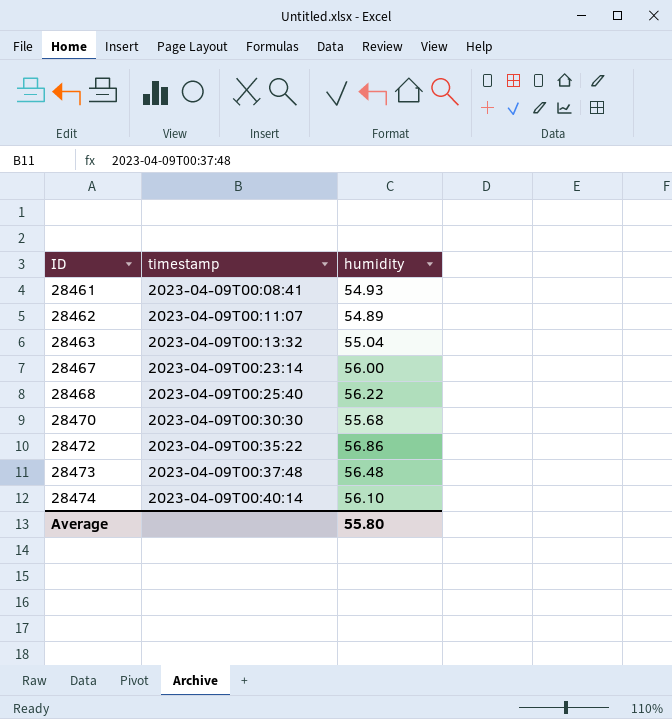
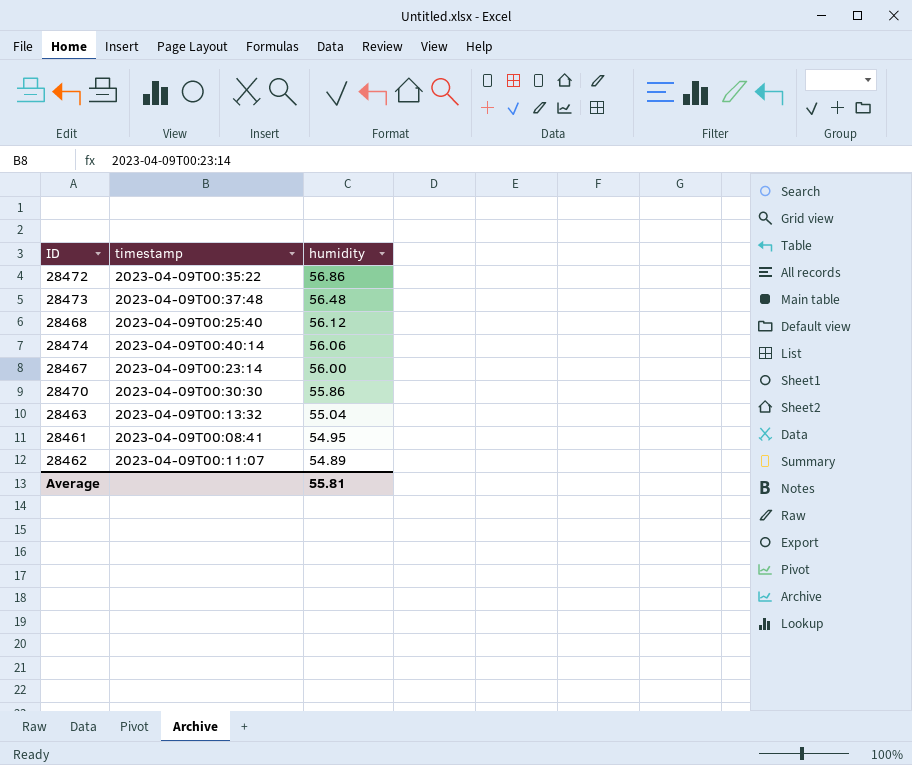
row order: ID ascending -> humidity descending
28468 | humidity: 56.22 -> 56.12
28474 | humidity: 56.10 -> 56.06
28470 | humidity: 55.68 -> 55.86
28461 | humidity: 54.93 -> 54.95
Average | humidity: 55.80 -> 55.81

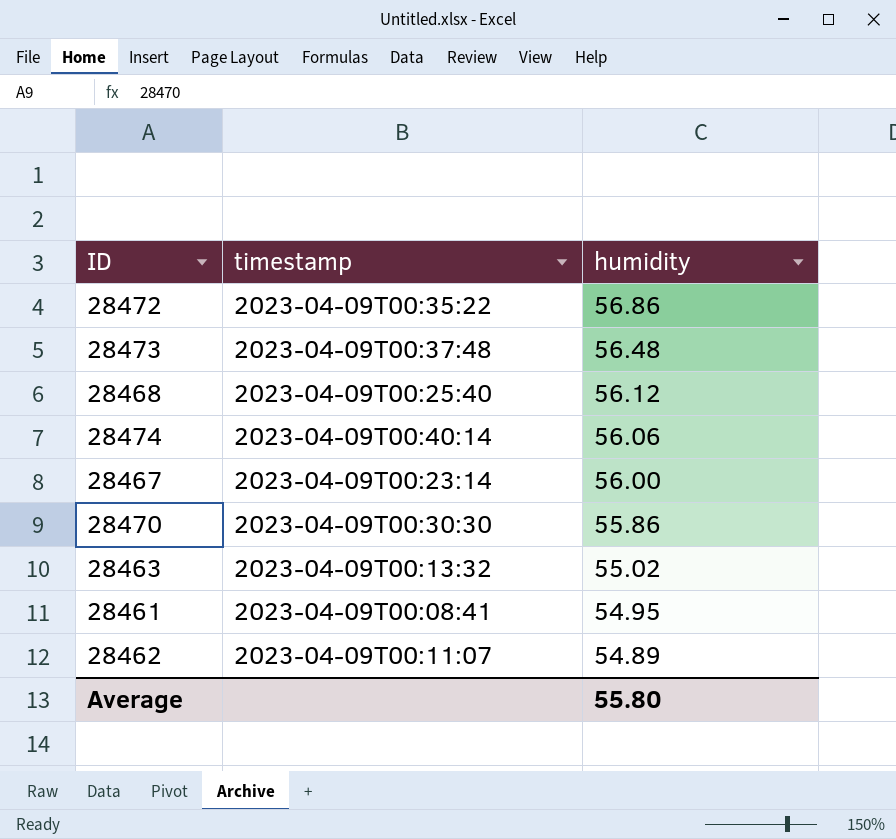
28463 | humidity: 55.04 -> 55.02
Average | humidity: 55.81 -> 55.80

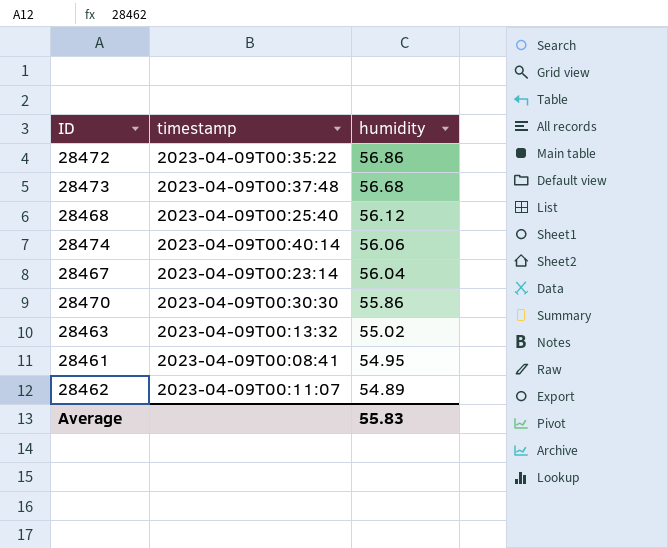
28473 | humidity: 56.48 -> 56.68
28467 | humidity: 56.00 -> 56.04
Average | humidity: 55.80 -> 55.83

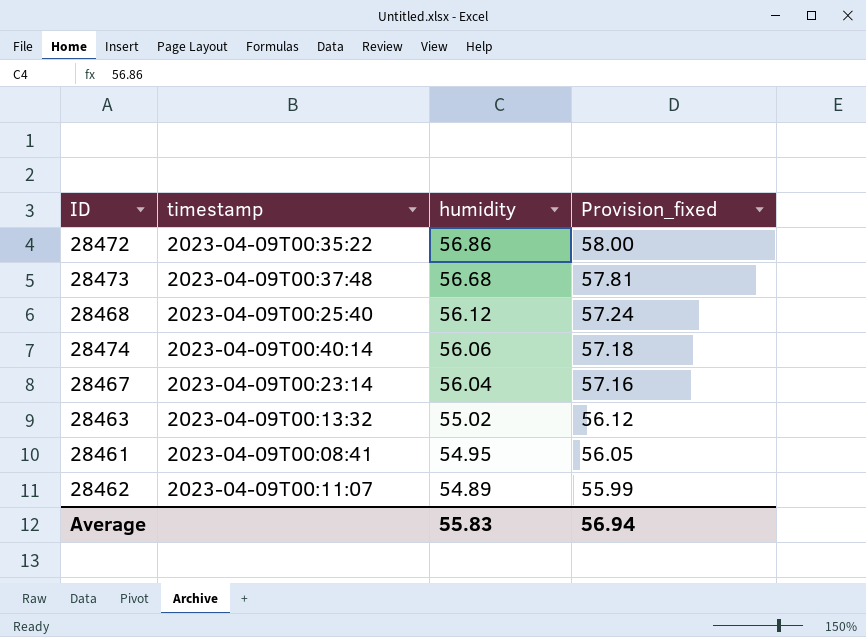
column Provision_fixed | formula: none -> [humidity] * 1.02
row 28470: 2023-04-09T00:30:30 | 55.86 -> none

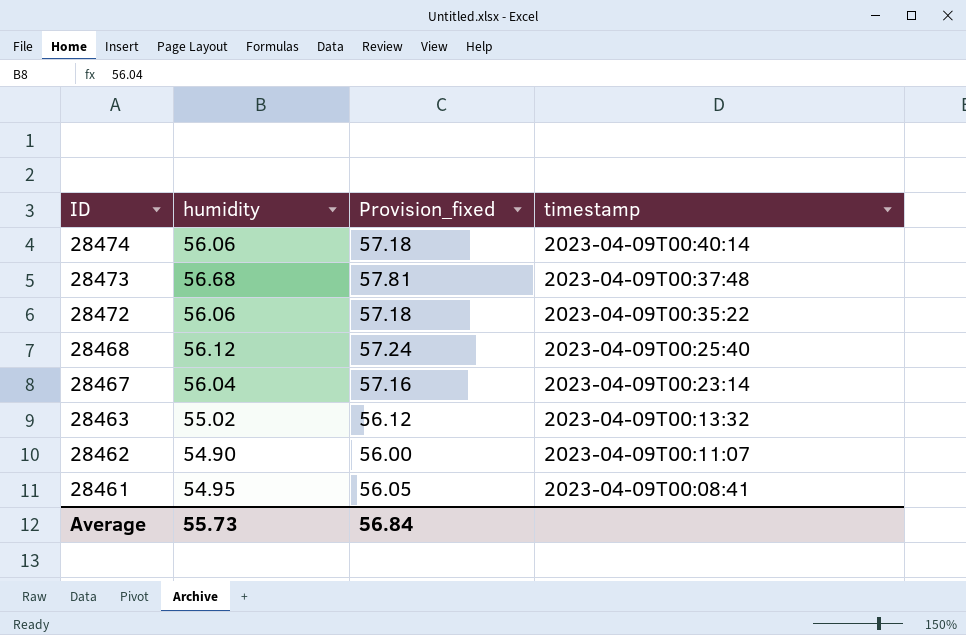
row order: humidity descending -> ID descending
column timestamp | position: 2 -> 4
28472 | humidity: 56.86 -> 56.06
28472 | Provision_fixed: 58.00 -> 57.18
28462 | humidity: 54.89 -> 54.90
28462 | Provision_fixed: 55.99 -> 56.00
Average | humidity: 55.83 -> 55.73
Average | Provision_fixed: 56.94 -> 56.84

